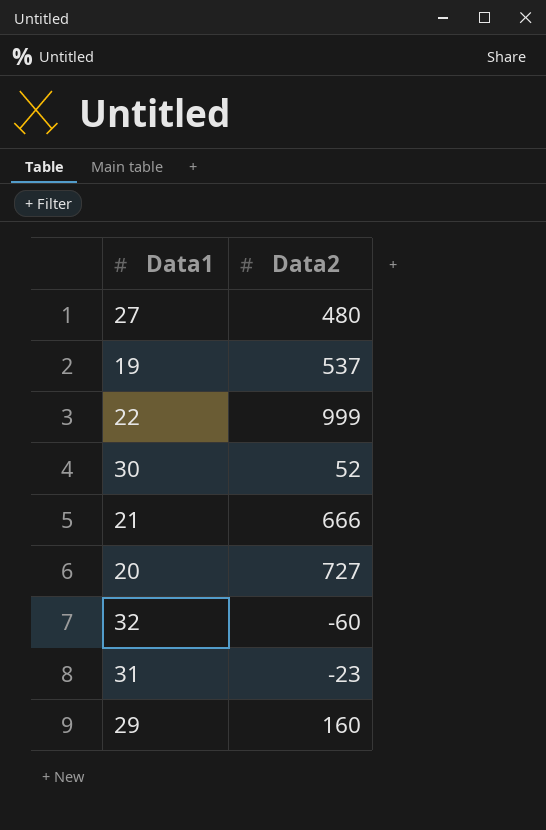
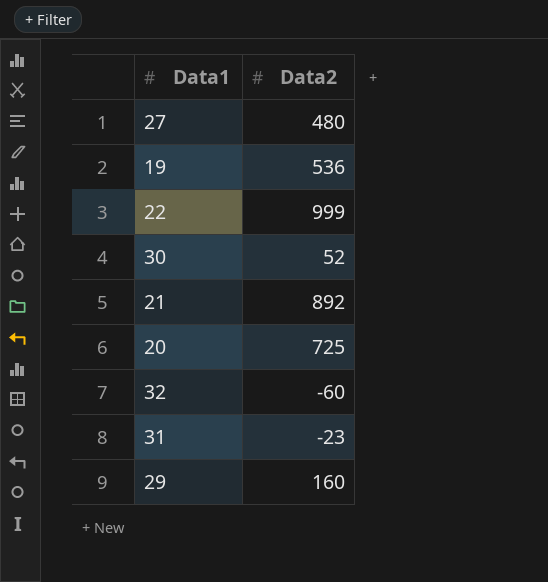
19 | Data2: 537 -> 536
21 | Data2: 666 -> 892
20 | Data2: 727 -> 725

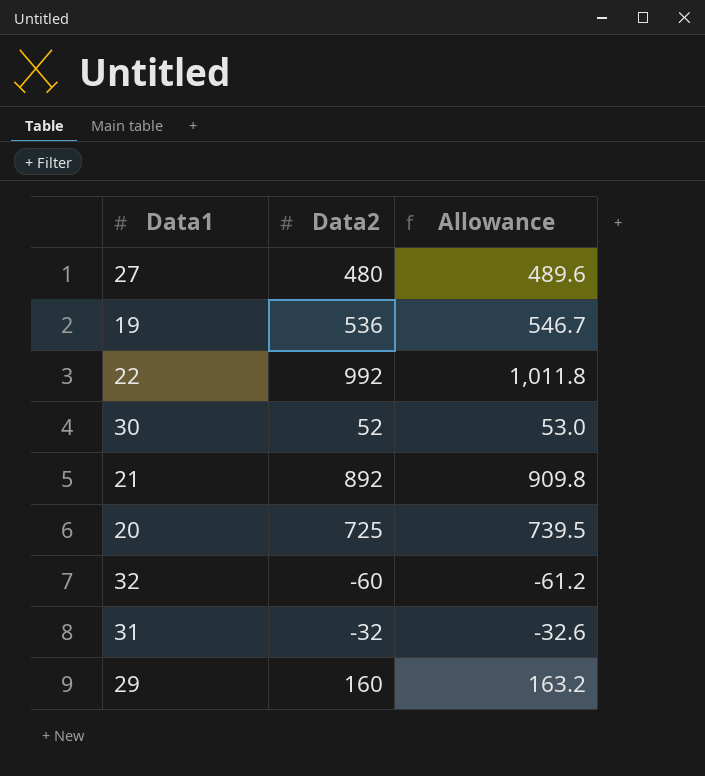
column Allowance | formula: none -> [Data2] * 1.02
22 | Data2: 999 -> 992
31 | Data2: -23 -> -32

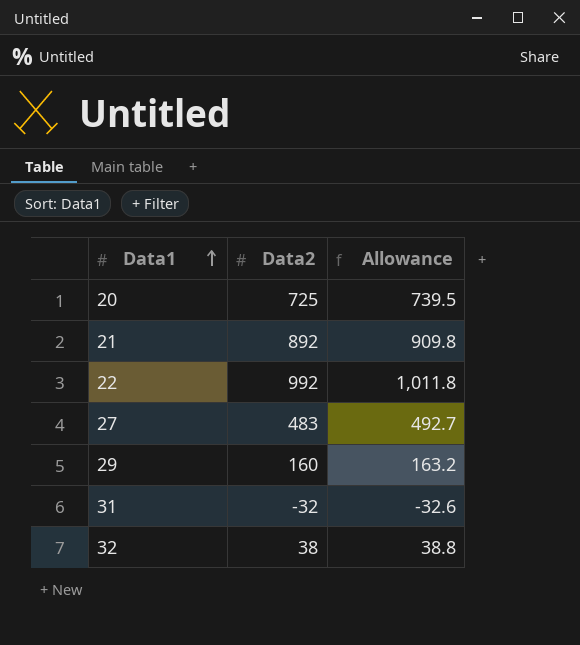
row order: none -> Data1 ascending
row 19: 536 | 546.7 -> none
row 30: 52 | 53.0 -> none
27 | Data2: 480 -> 483
27 | Allowance: 489.6 -> 492.7
32 | Data2: -60 -> 38
32 | Allowance: -61.2 -> 38.8

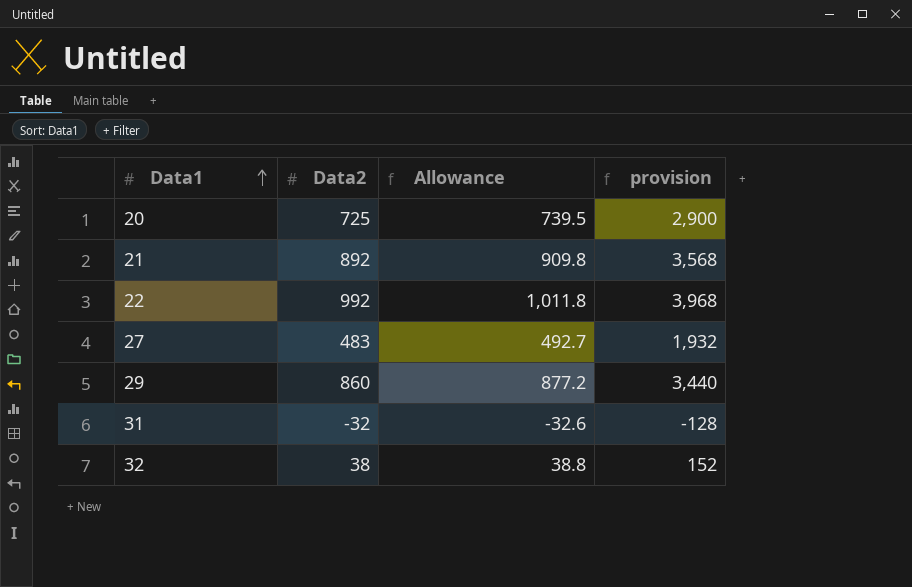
column provision | formula: none -> [Data2] * 4
29 | Data2: 160 -> 860
29 | Allowance: 163.2 -> 877.2

